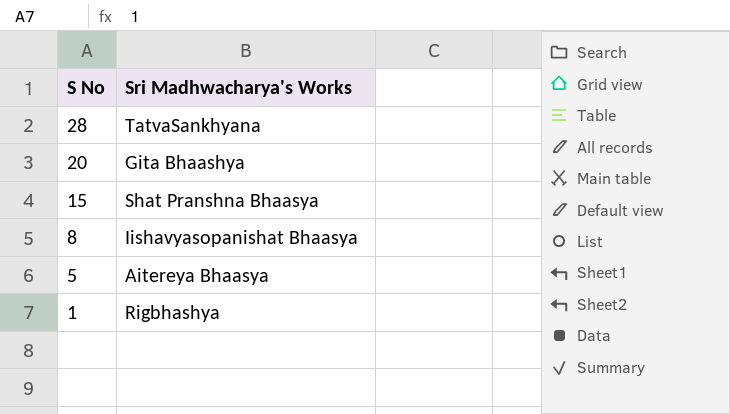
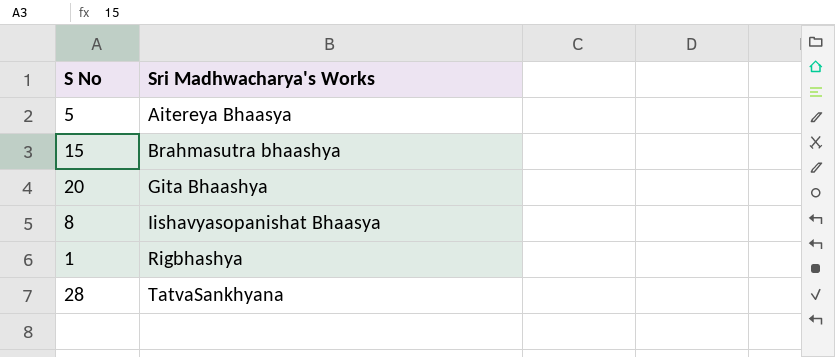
row order: S No descending -> Sri Madhwacharya's Works ascending
15 | Sri Madhwacharya's Works: Shat Pranshna Bhaasya -> Brahmasutra bhaashya

